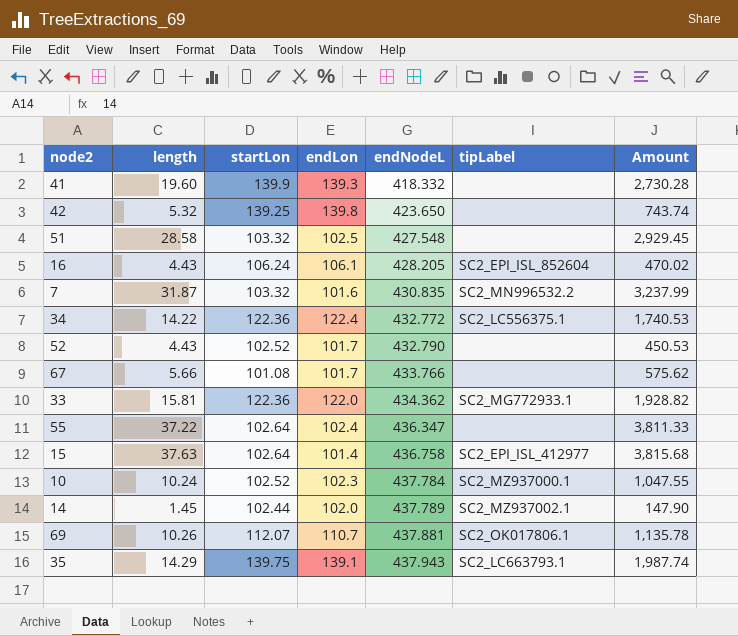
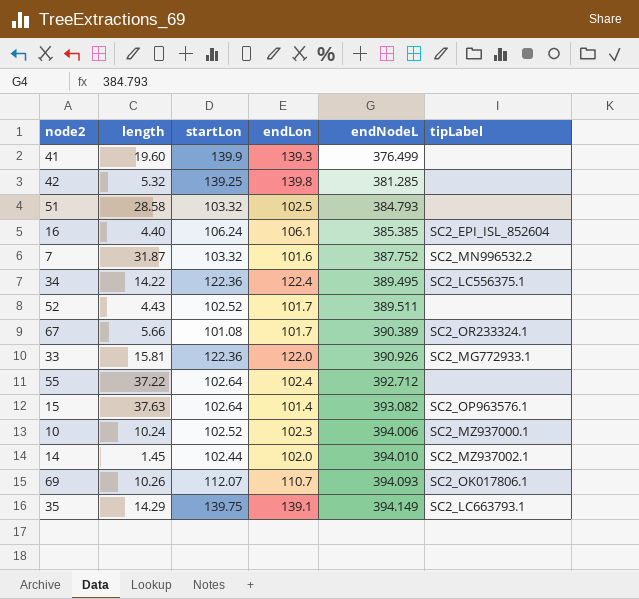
column Amount | formula: [length] * [endLon] -> none
41 | endNodeL: 418.332 -> 376.499
42 | endNodeL: 423.650 -> 381.285
51 | endNodeL: 427.548 -> 384.793
16 | length: 4.43 -> 4.40
16 | endNodeL: 428.205 -> 385.385
7 | endNodeL: 430.835 -> 387.752
34 | endNodeL: 432.772 -> 389.495
52 | endNodeL: 432.790 -> 389.511
67 | endNodeL: 433.766 -> 390.389
67 | tipLabel: none -> SC2_OR233324.1
33 | endNodeL: 434.362 -> 390.926
55 | endNodeL: 436.347 -> 392.712
15 | endNodeL: 436.758 -> 393.082
15 | tipLabel: SC2_EPI_ISL_412977 -> SC2_OP963576.1
10 | endNodeL: 437.784 -> 394.006
14 | endNodeL: 437.789 -> 394.010
69 | endNodeL: 437.881 -> 394.093
35 | endNodeL: 437.943 -> 394.149

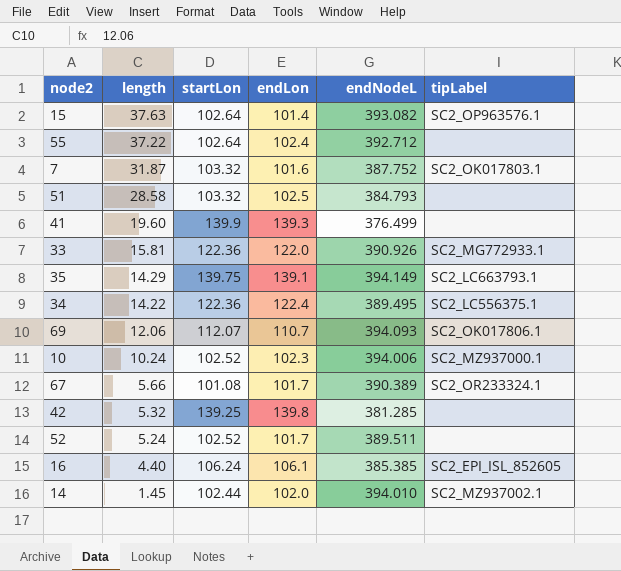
row order: endNodeL ascending -> length descending
7 | tipLabel: SC2_MN996532.2 -> SC2_OK017803.1
69 | length: 10.26 -> 12.06
52 | length: 4.43 -> 5.24
16 | tipLabel: SC2_EPI_ISL_852604 -> SC2_EPI_ISL_852605

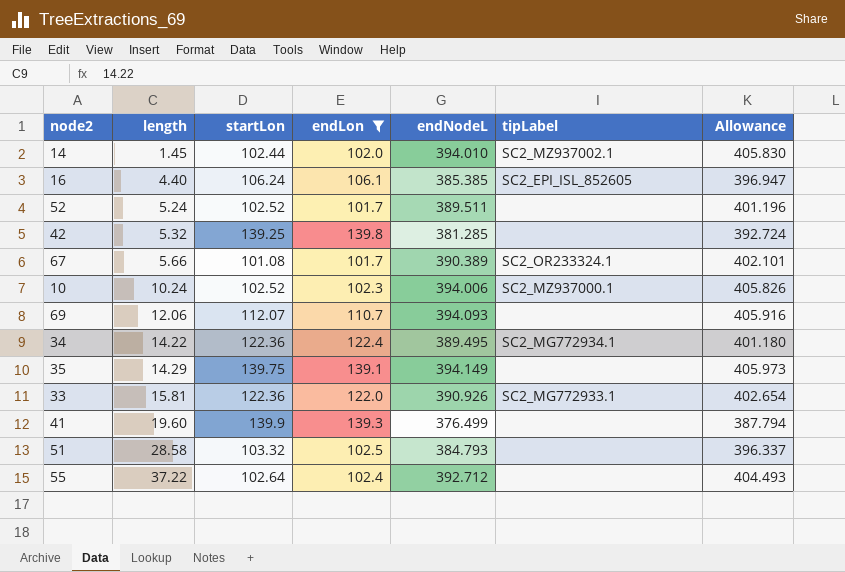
filter: none -> endLon >= 101.7
row order: length descending -> length ascending
column Allowance | formula: none -> [endNodeL] * 1.03
69 | tipLabel: SC2_OK017806.1 -> none
34 | tipLabel: SC2_LC556375.1 -> SC2_MG772934.1
35 | tipLabel: SC2_LC663793.1 -> none

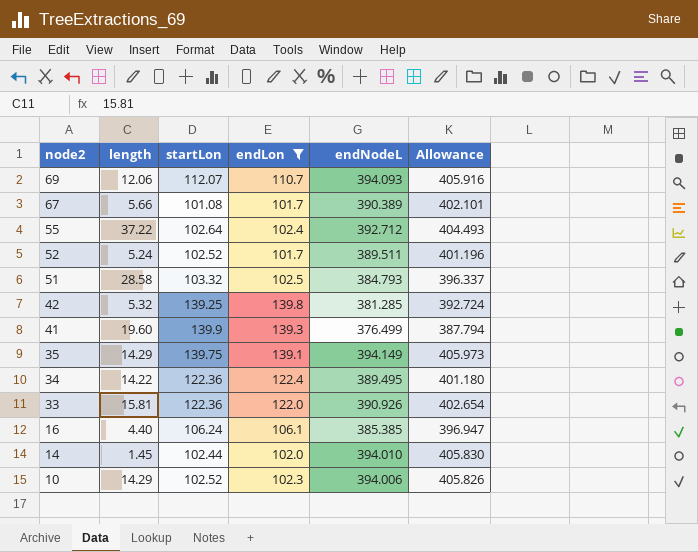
row order: length ascending -> node2 descending
column tipLabel | position: 6 -> none
10 | length: 10.24 -> 14.29

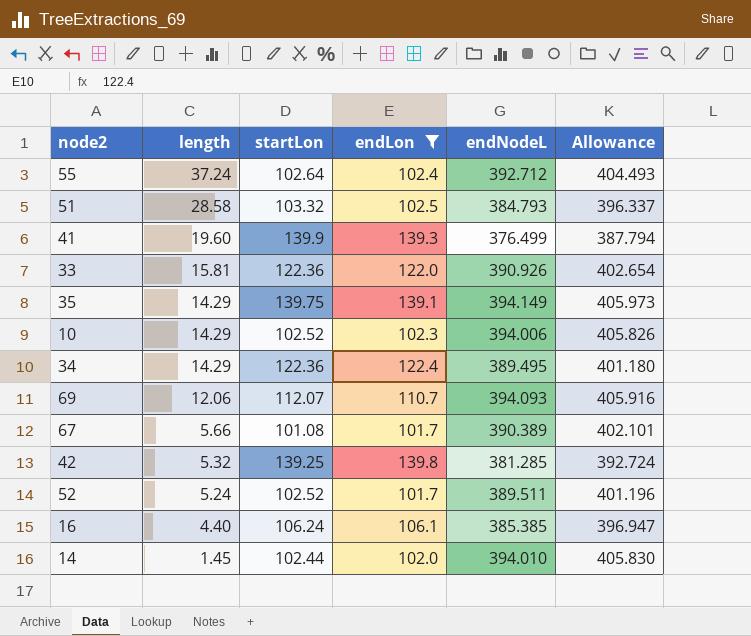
row order: node2 descending -> length descending
55 | length: 37.22 -> 37.24
34 | length: 14.22 -> 14.29

